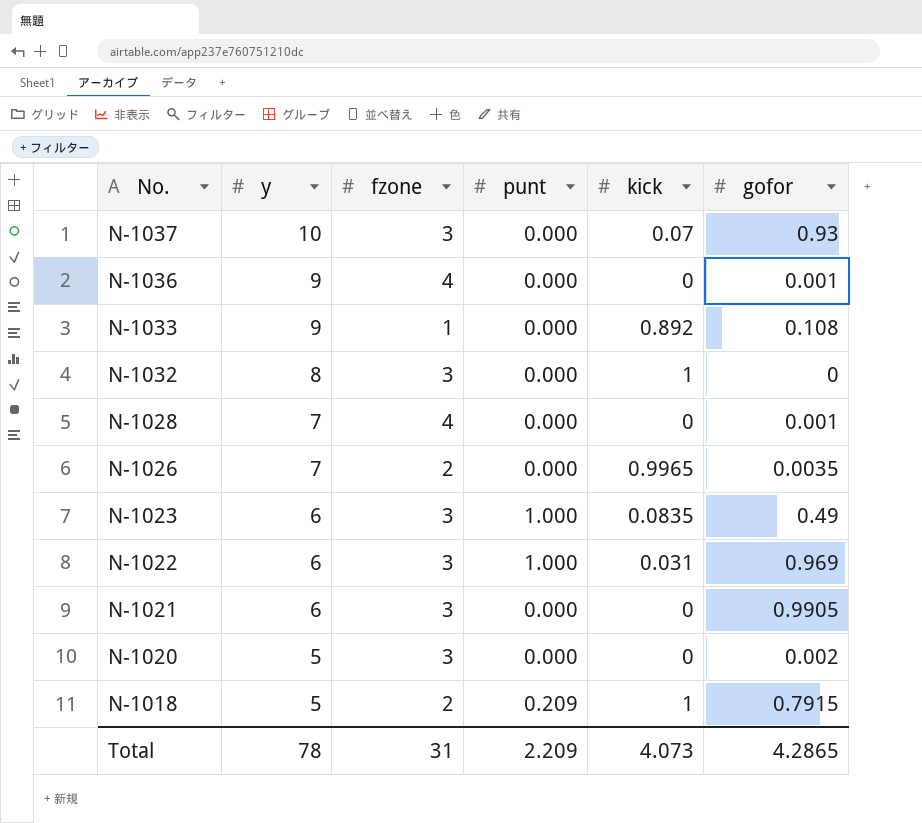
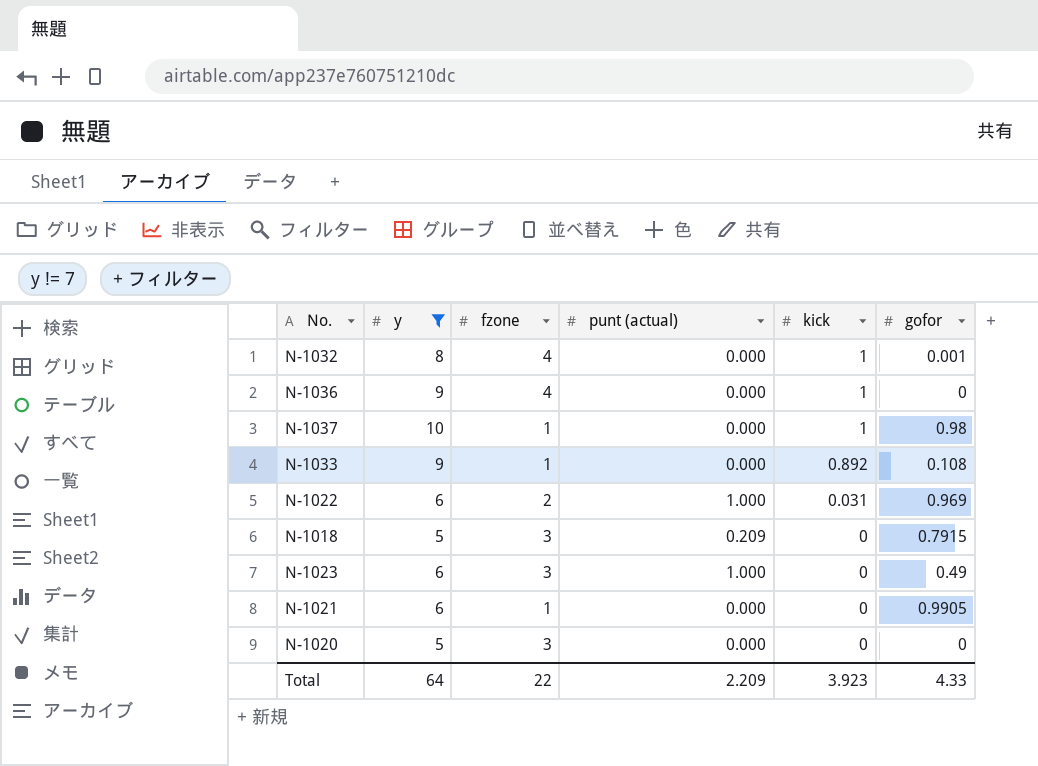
filter: none -> y != 7
row order: No. descending -> kick descending
column name: punt -> punt (actual)
N-1032 | fzone: 3 -> 4
N-1032 | gofor: 0 -> 0.001
N-1036 | kick: 0 -> 1
N-1036 | gofor: 0.001 -> 0
N-1037 | fzone: 3 -> 1
N-1037 | kick: 0.07 -> 1
N-1037 | gofor: 0.93 -> 0.98
N-1022 | fzone: 3 -> 2
N-1018 | fzone: 2 -> 3
N-1018 | kick: 1 -> 0
N-1023 | kick: 0.0835 -> 0
N-1021 | fzone: 3 -> 1
N-1020 | gofor: 0.002 -> 0
Total | y: 78 -> 64
Total | fzone: 31 -> 22
Total | kick: 4.073 -> 3.923
Total | gofor: 4.2865 -> 4.33

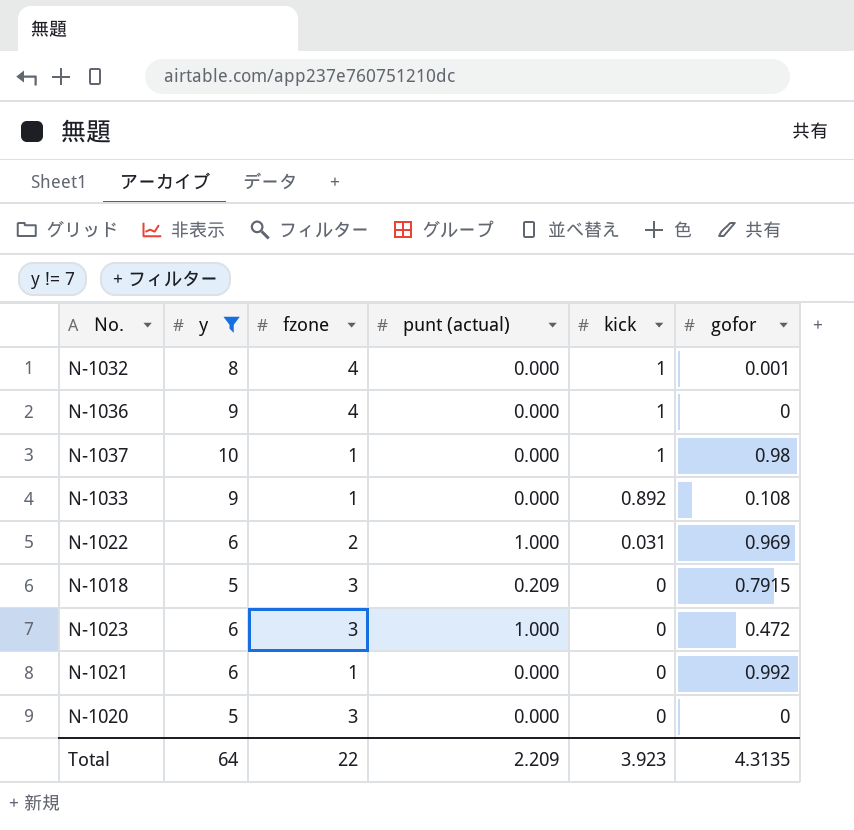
N-1023 | gofor: 0.49 -> 0.472
N-1021 | gofor: 0.9905 -> 0.992
Total | gofor: 4.33 -> 4.3135

